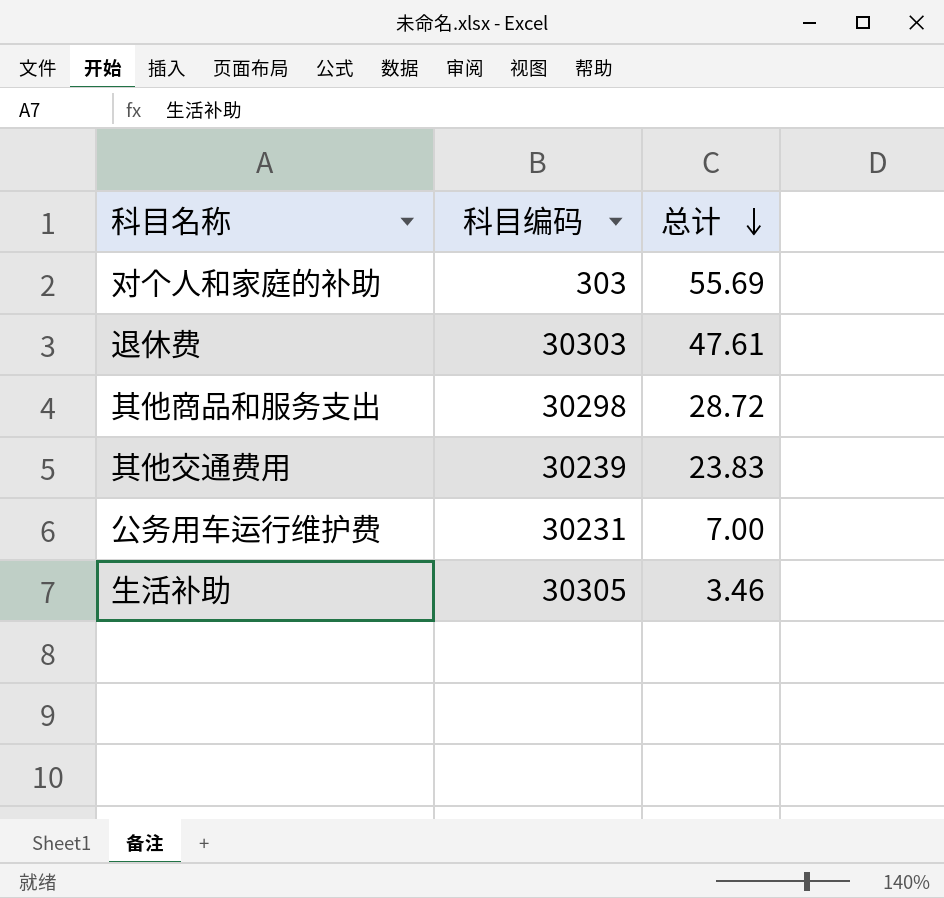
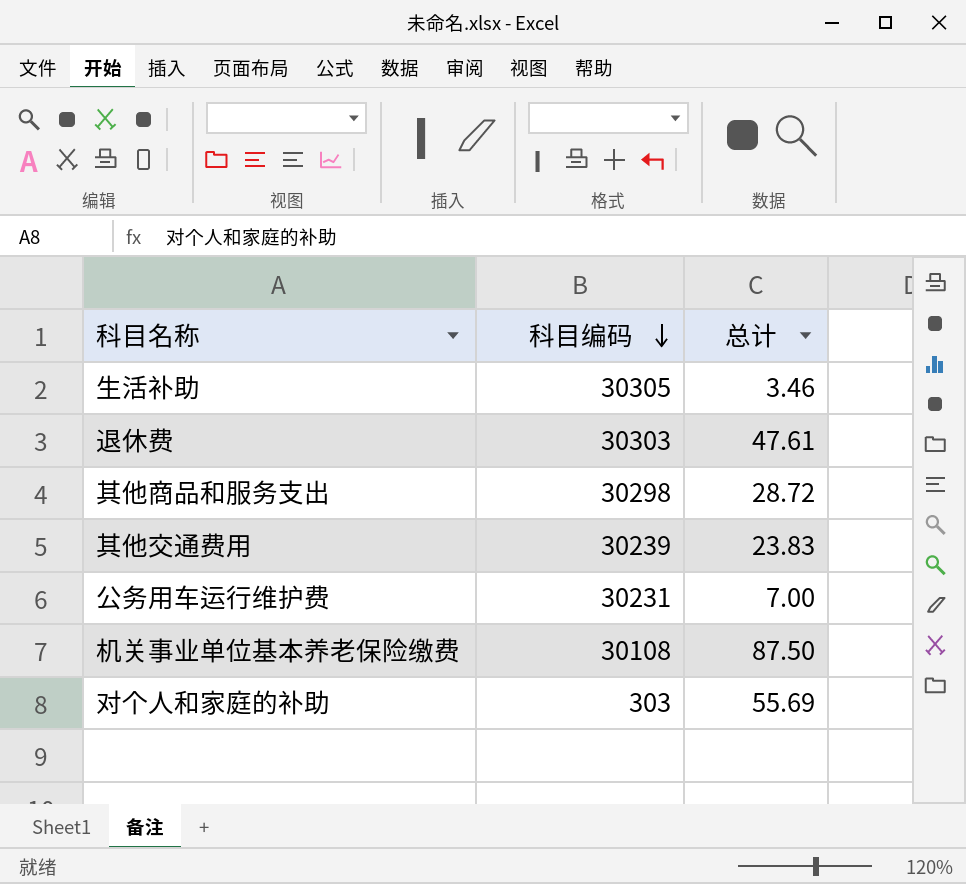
row order: 总计 descending -> 科目编码 descending
row 机关事业单位基本养老保险缴费: none -> 30108 | 87.50

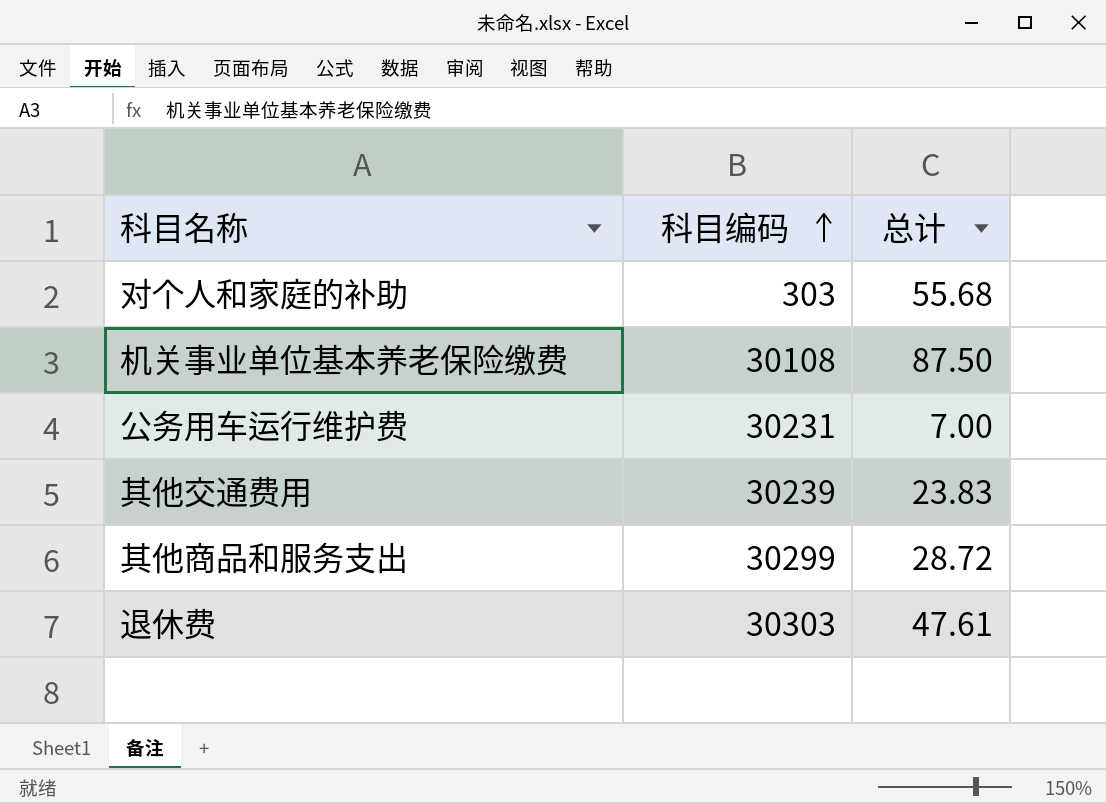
row order: 科目编码 descending -> 科目编码 ascending
row 生活补助: 30305 | 3.46 -> none
对个人和家庭的补助 | 总计: 55.69 -> 55.68
其他商品和服务支出 | 科目编码: 30298 -> 30299

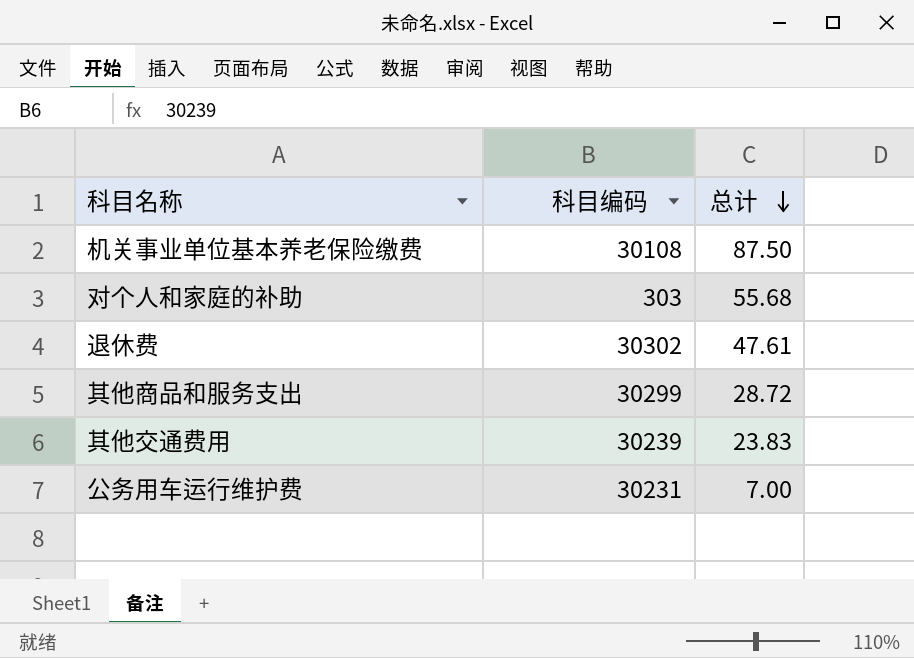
row order: 科目编码 ascending -> 总计 descending
退休费 | 科目编码: 30303 -> 30302

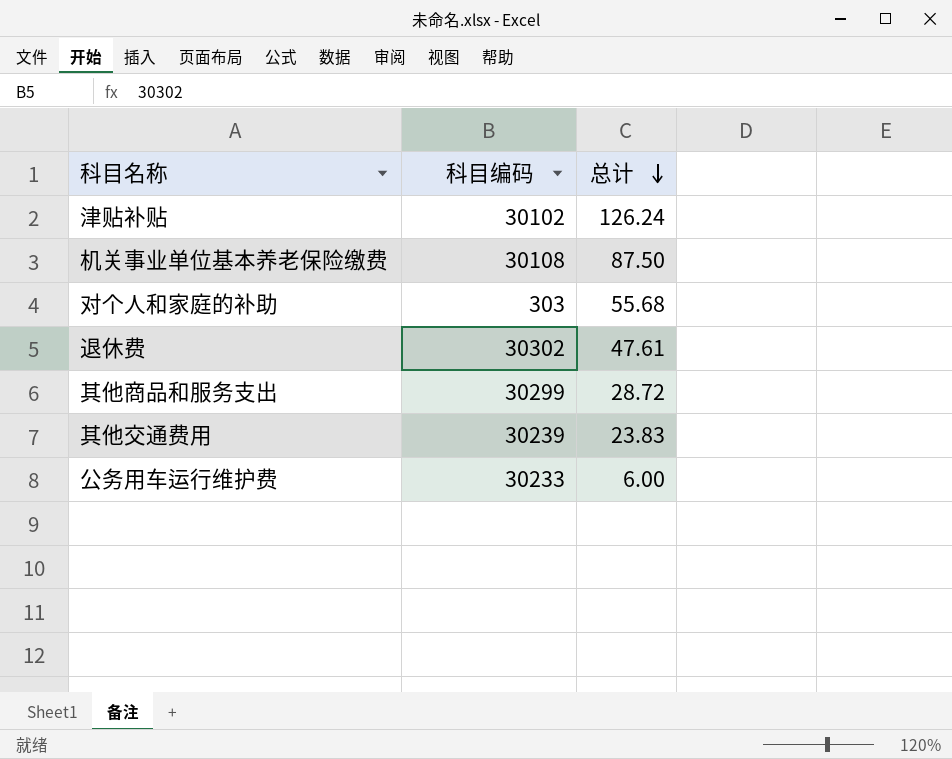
row 津贴补贴: none -> 30102 | 126.24
公务用车运行维护费 | 科目编码: 30231 -> 30233
公务用车运行维护费 | 总计: 7.00 -> 6.00

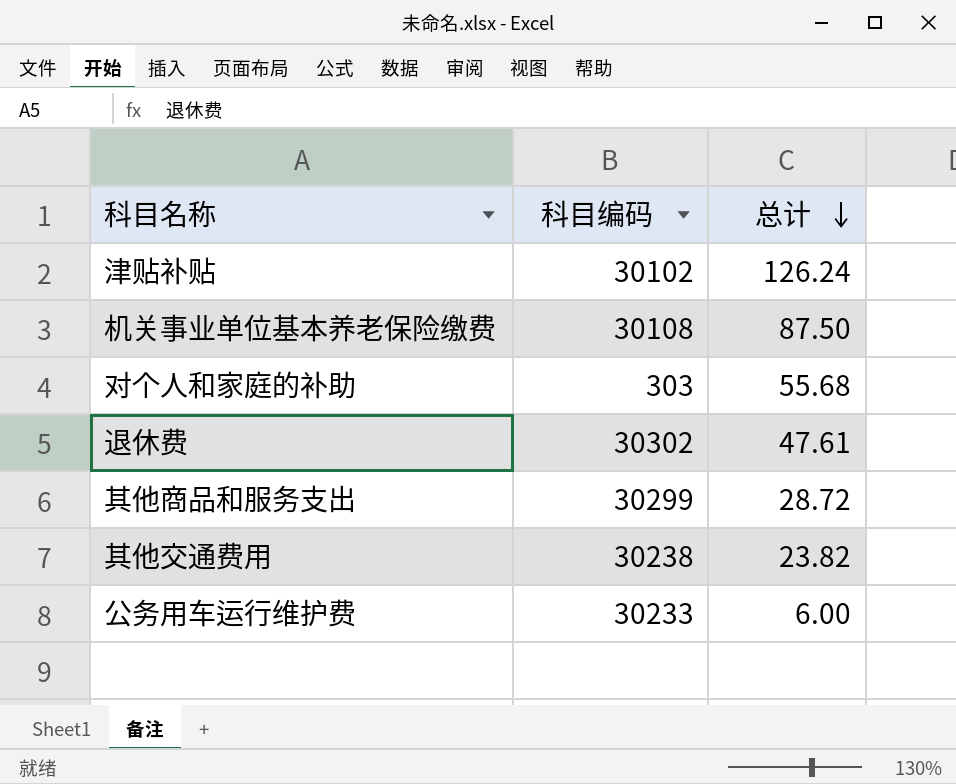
其他交通费用 | 科目编码: 30239 -> 30238
其他交通费用 | 总计: 23.83 -> 23.82

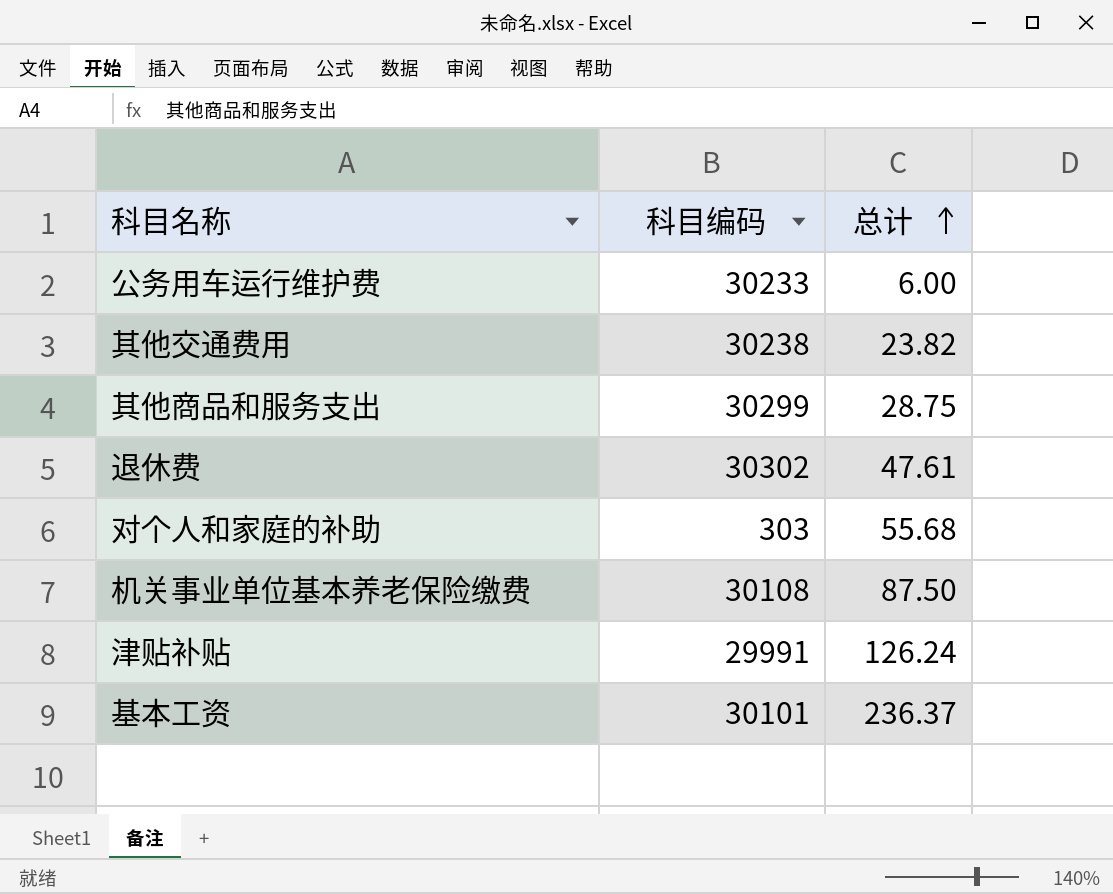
row order: 总计 descending -> 总计 ascending
其他商品和服务支出 | 总计: 28.72 -> 28.75
津贴补贴 | 科目编码: 30102 -> 29991
row 基本工资: none -> 30101 | 236.37

